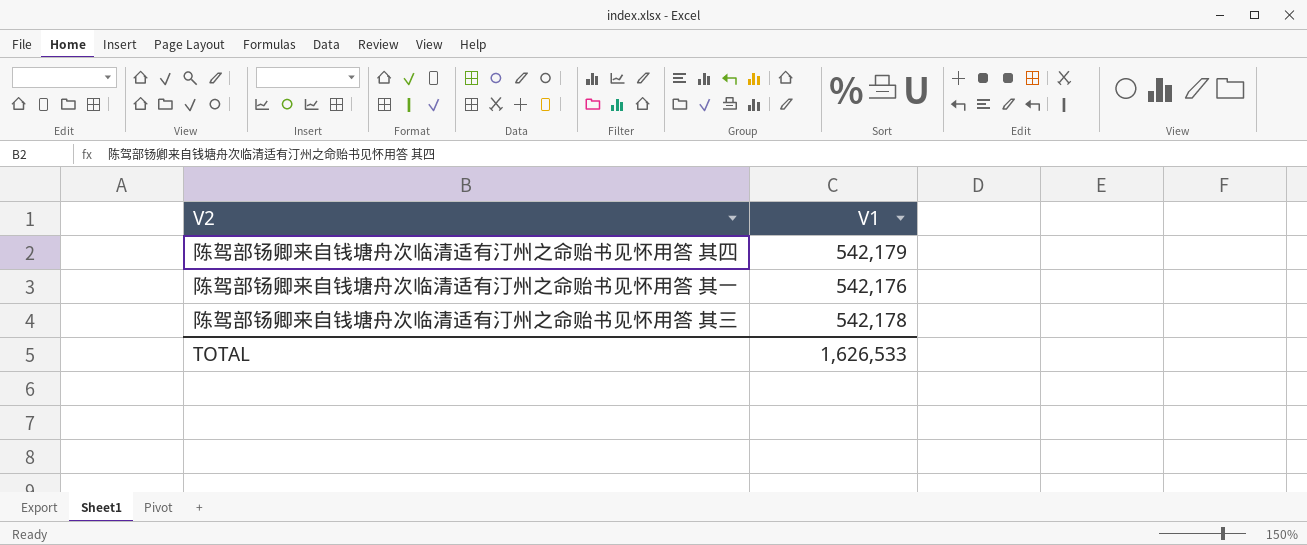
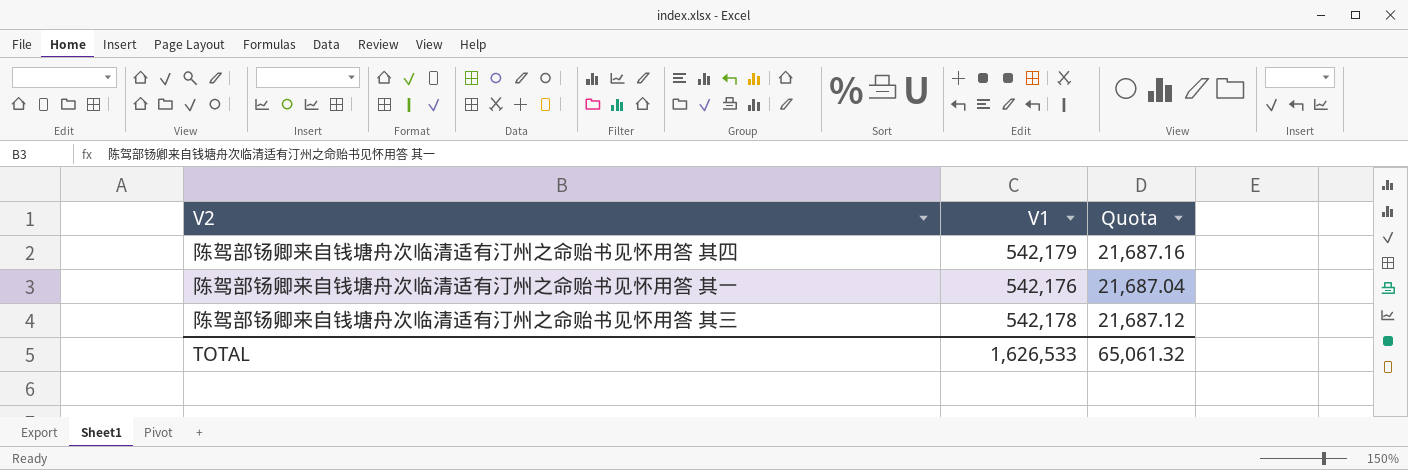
column Quota | formula: none -> [V1] * 0.04

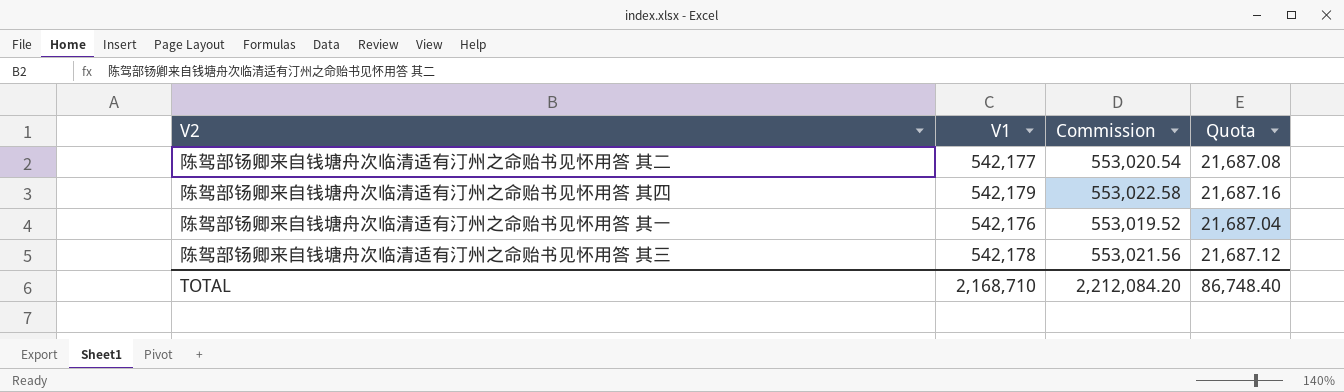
column Commission | formula: none -> [V1] * 1.02
row 陈驾部钖卿来自钱塘舟次临清适有汀州之命贻书见怀用答 其二: none -> 542,177 | 553,020.54 | 21,687.08
TOTAL | V1: 1,626,533 -> 2,168,710
TOTAL | Quota: 65,061.32 -> 86,748.40

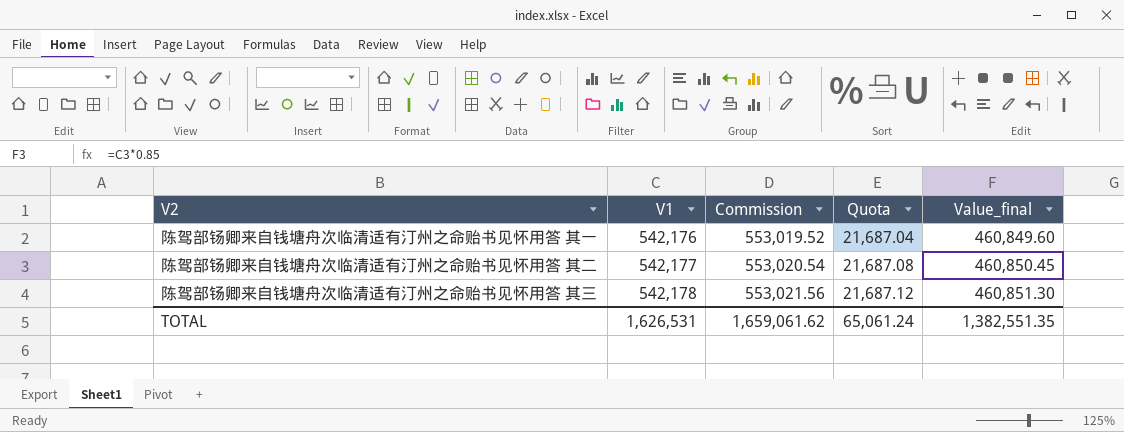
row order: none -> V1 ascending
column Value_final | formula: none -> [V1] * 0.85
row 陈驾部钖卿来自钱塘舟次临清适有汀州之命贻书见怀用答 其四: 542,179 | 553,022.58 | 21,687.16 -> none
TOTAL | V1: 2,168,710 -> 1,626,531
TOTAL | Commission: 2,212,084.20 -> 1,659,061.62
TOTAL | Quota: 86,748.40 -> 65,061.24

